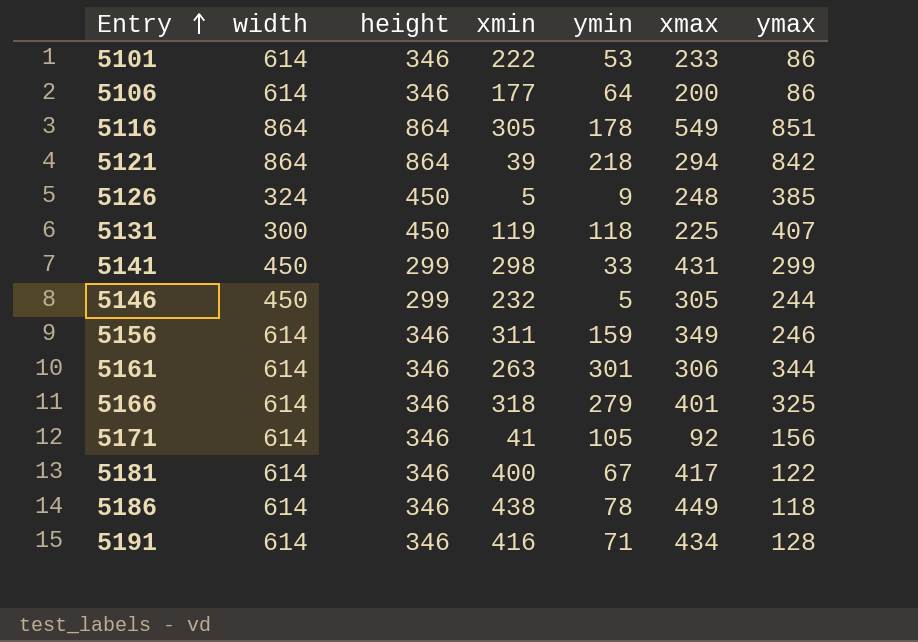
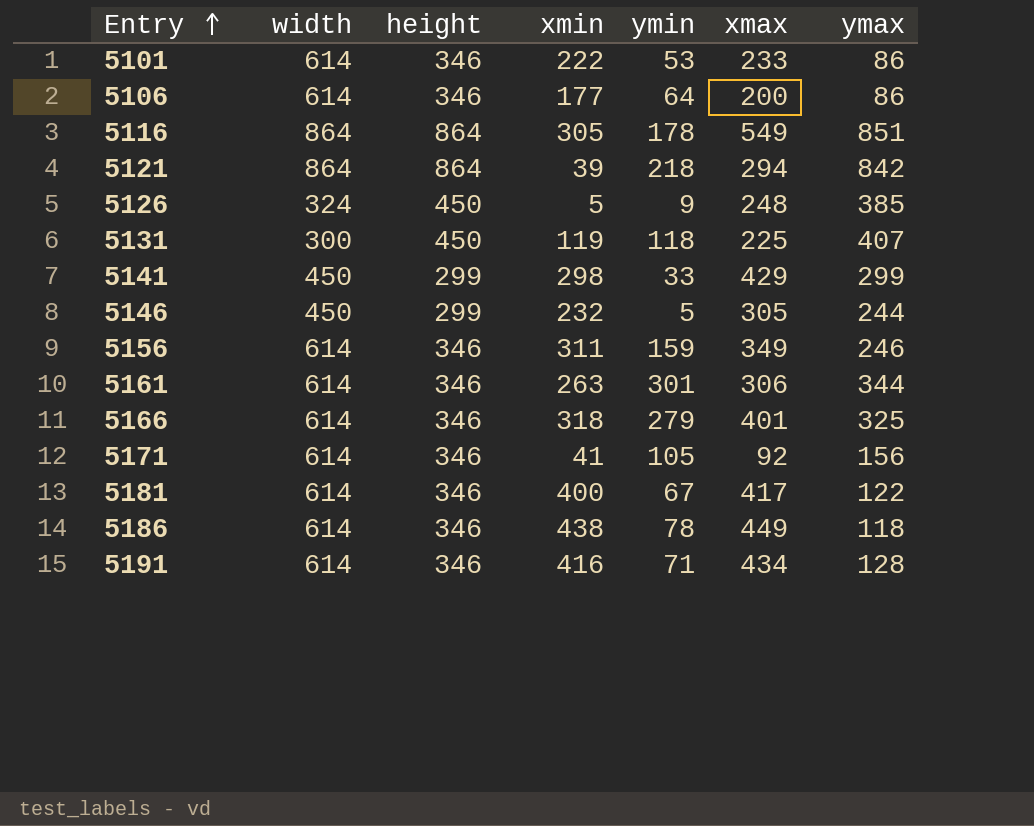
5141 | xmax: 431 -> 429

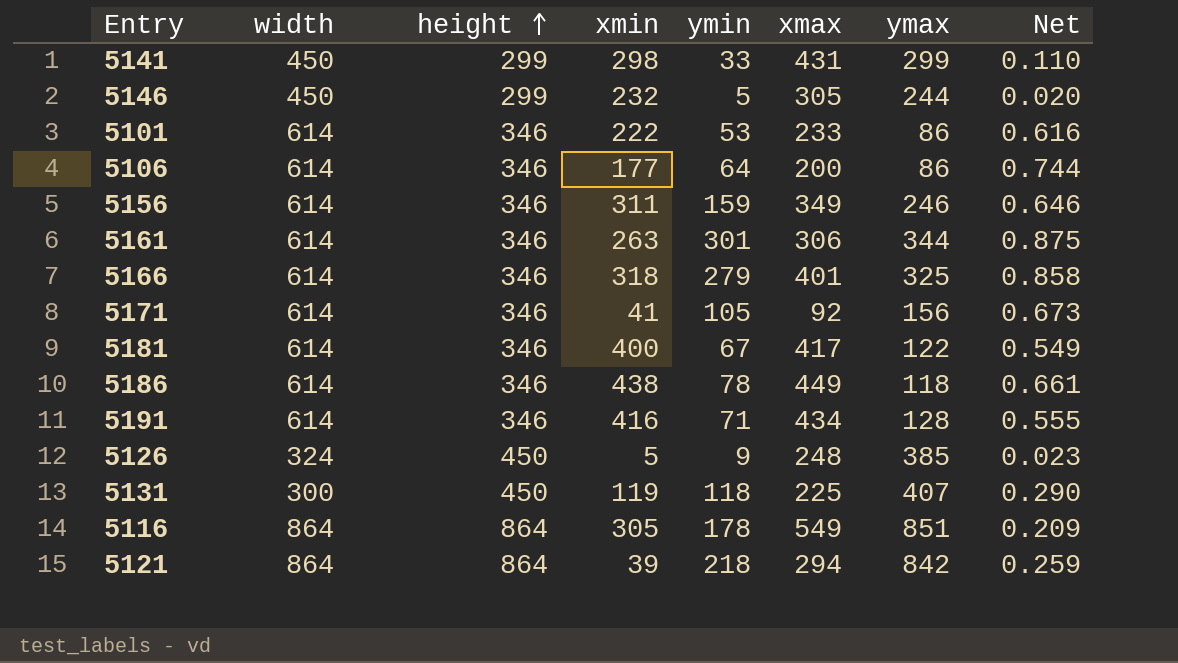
row order: Entry ascending -> height ascending
column Net | formula: none -> [ymin] / [ymax]
5141 | xmax: 429 -> 431

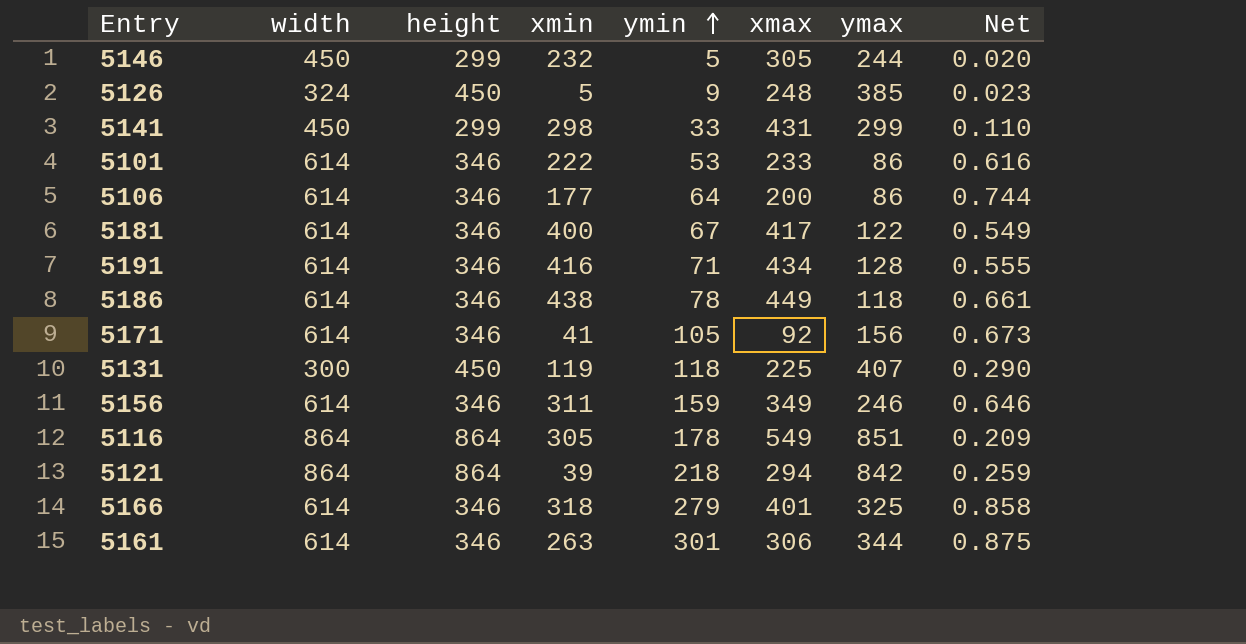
row order: height ascending -> ymin ascending

